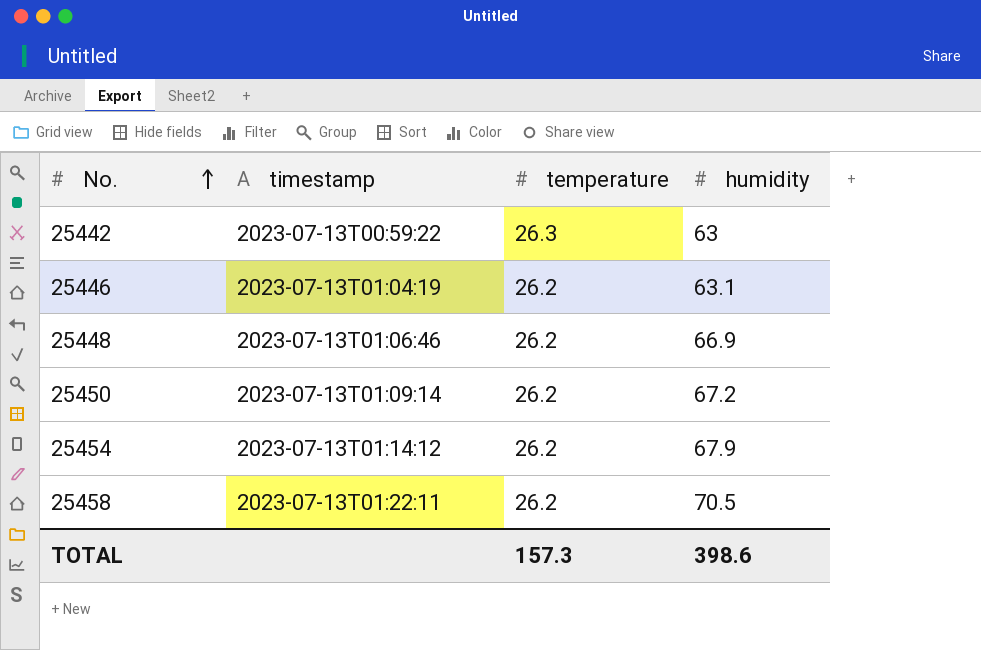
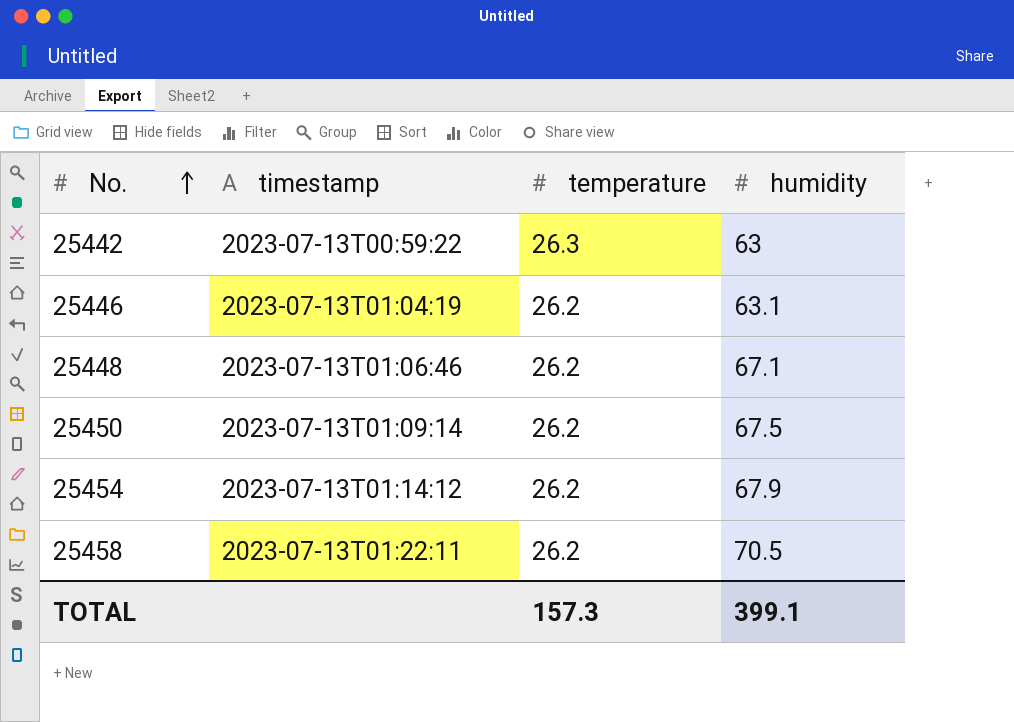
25448 | humidity: 66.9 -> 67.1
25450 | humidity: 67.2 -> 67.5
TOTAL | humidity: 398.6 -> 399.1

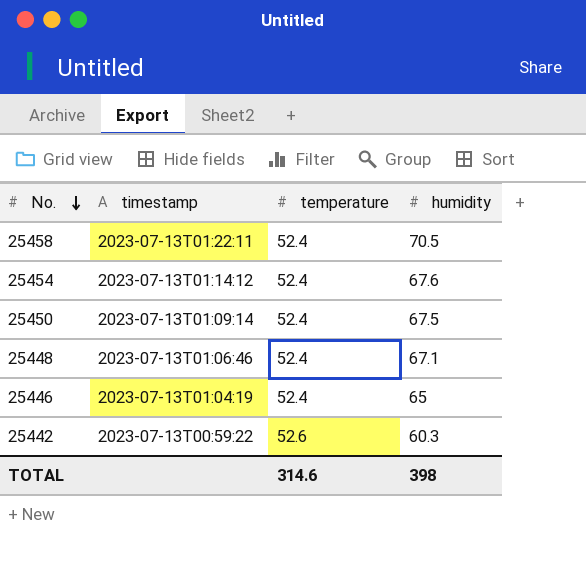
row order: No. ascending -> No. descending
25458 | temperature: 26.2 -> 52.4
25454 | temperature: 26.2 -> 52.4
25454 | humidity: 67.9 -> 67.6
25450 | temperature: 26.2 -> 52.4
25448 | temperature: 26.2 -> 52.4
25446 | temperature: 26.2 -> 52.4
25446 | humidity: 63.1 -> 65
25442 | temperature: 26.3 -> 52.6
25442 | humidity: 63 -> 60.3
TOTAL | temperature: 157.3 -> 314.6
TOTAL | humidity: 399.1 -> 398

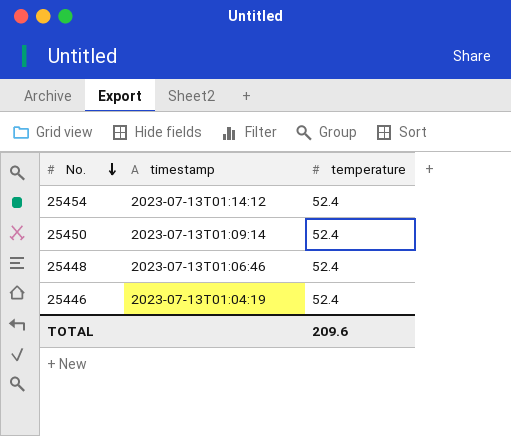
column humidity | position: 4 -> none
row 25458: 2023-07-13T01:22:11 | 52.4 | 70.5 -> none
row 25442: 2023-07-13T00:59:22 | 52.6 | 60.3 -> none
TOTAL | temperature: 314.6 -> 209.6

